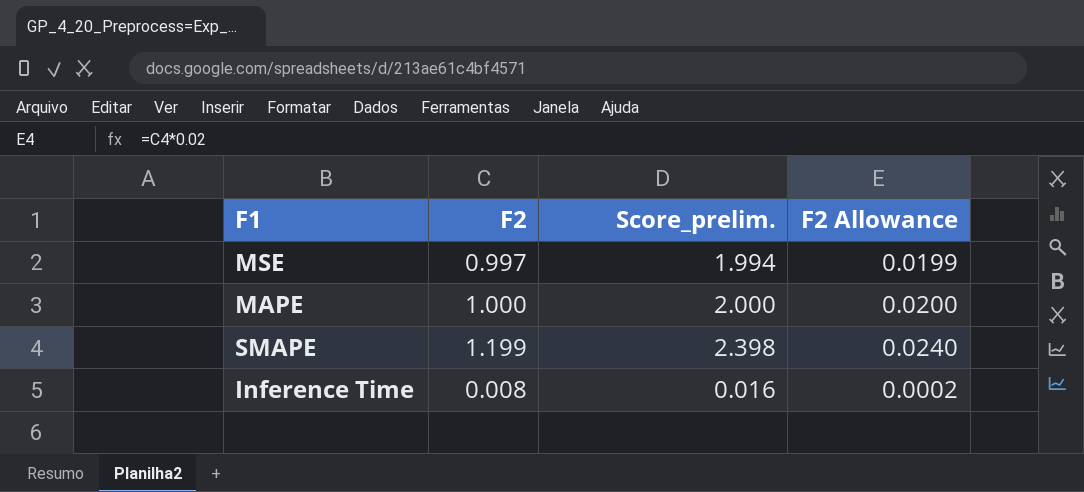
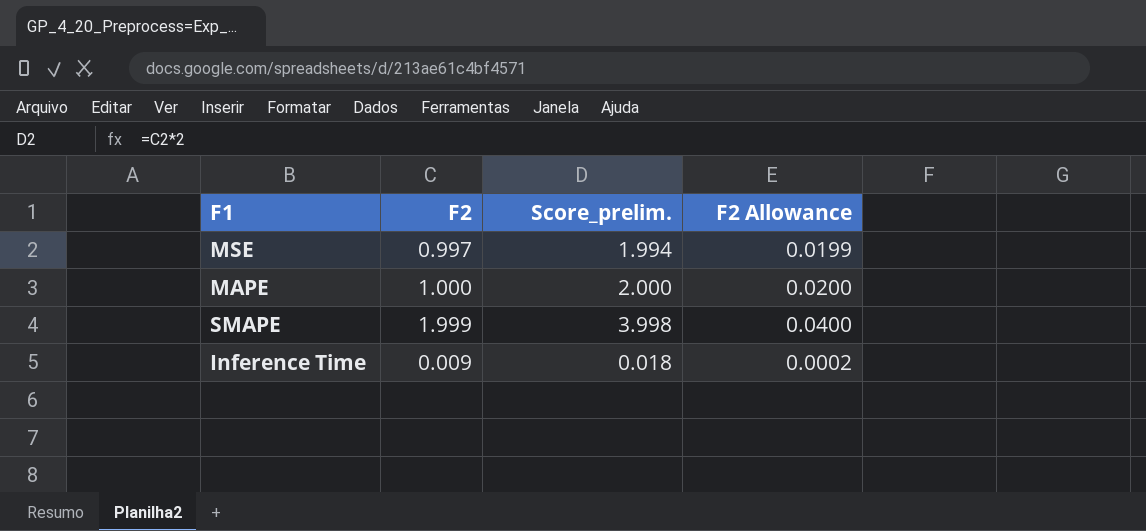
SMAPE | F2: 1.199 -> 1.999
SMAPE | Score_prelim.: 2.398 -> 3.998
SMAPE | F2 Allowance: 0.0240 -> 0.0400
Inference Time | F2: 0.008 -> 0.009
Inference Time | Score_prelim.: 0.016 -> 0.018

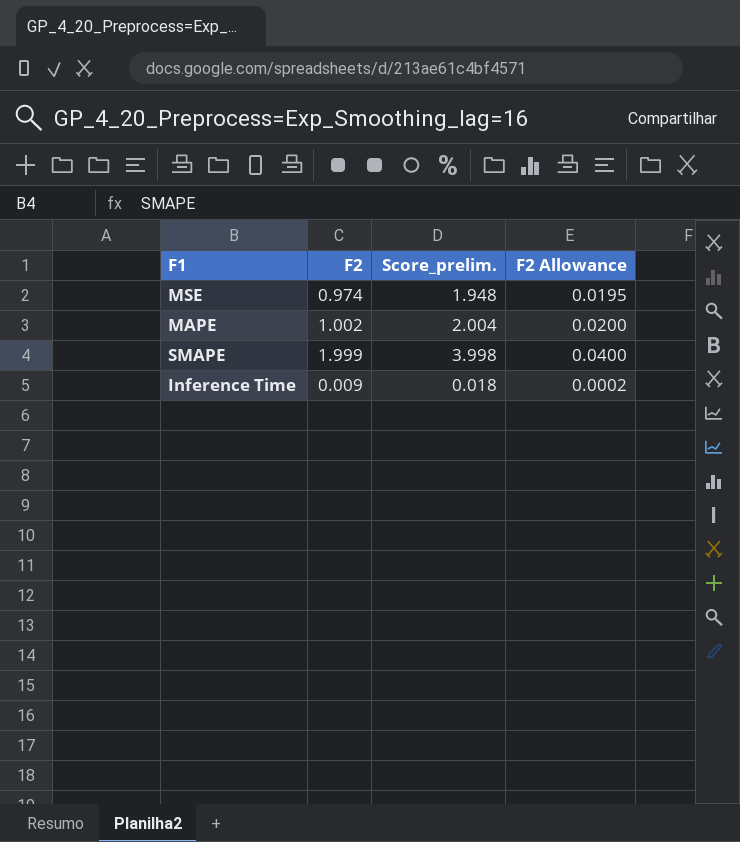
MSE | F2: 0.997 -> 0.974
MSE | Score_prelim.: 1.994 -> 1.948
MSE | F2 Allowance: 0.0199 -> 0.0195
MAPE | F2: 1.000 -> 1.002
MAPE | Score_prelim.: 2.000 -> 2.004

